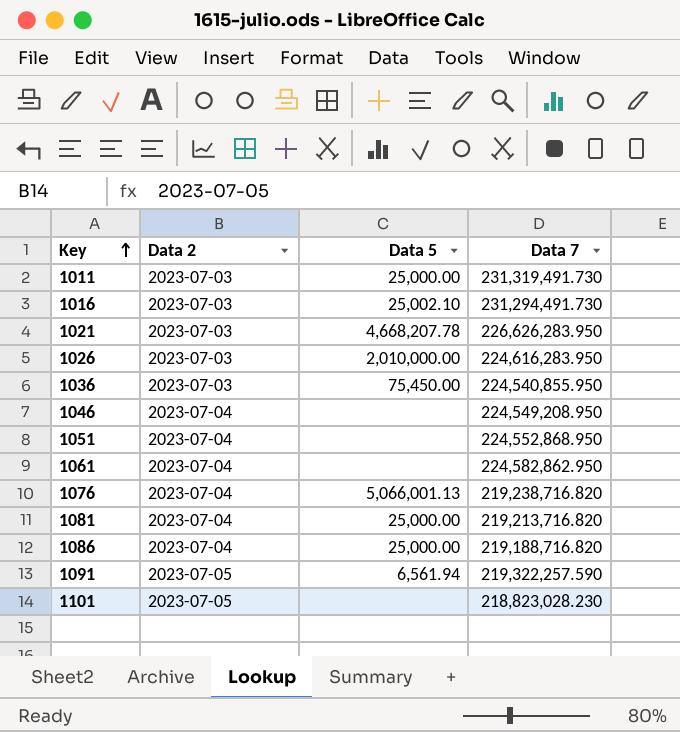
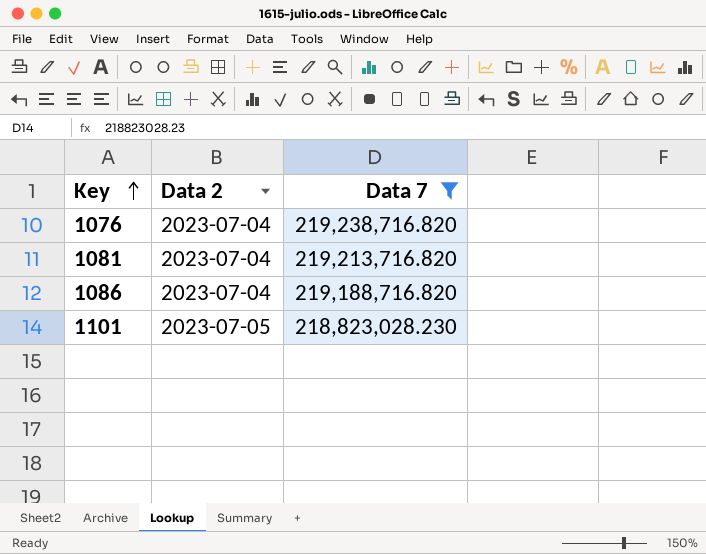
filter: none -> Data 7 <= 219,238,716.820
column Data 5 | position: 3 -> none

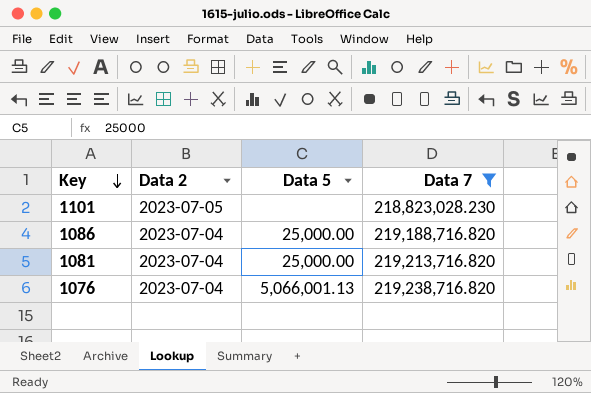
row order: Key ascending -> Key descending
column Data 5 | position: none -> 3

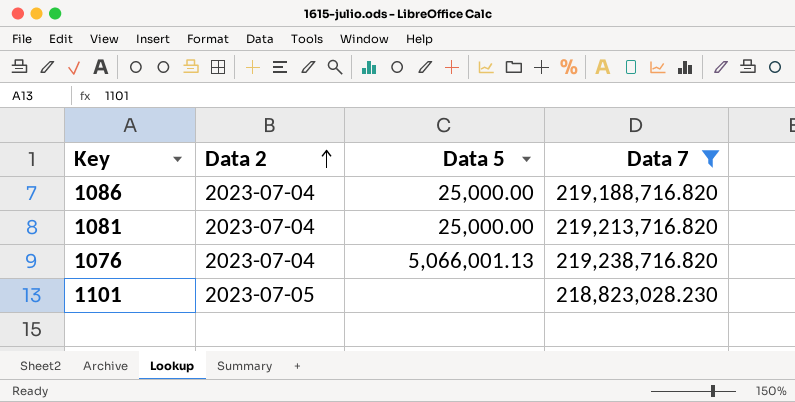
row order: Key descending -> Data 2 ascending

